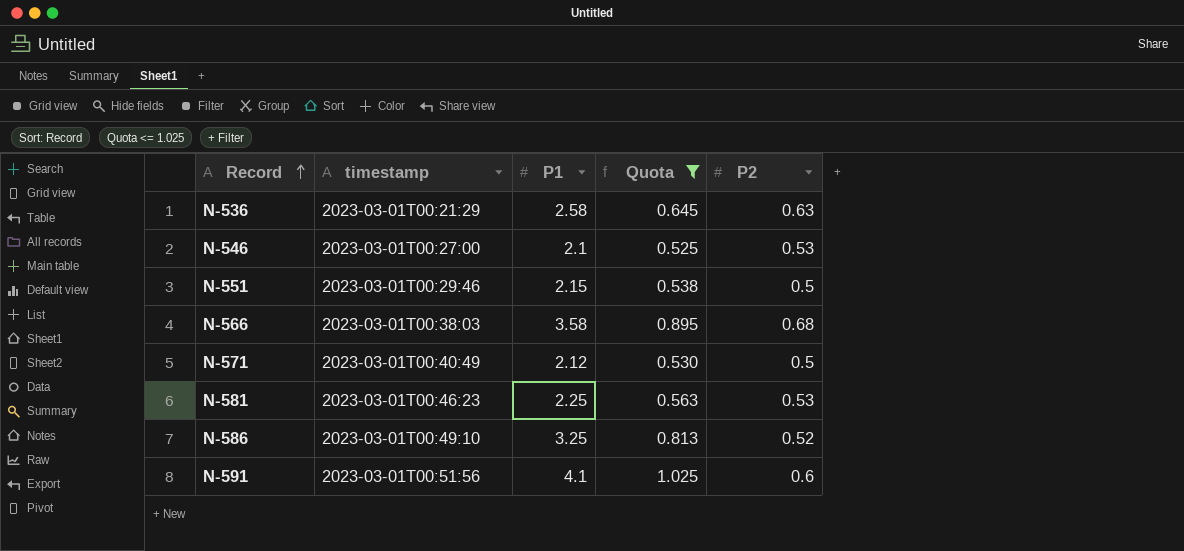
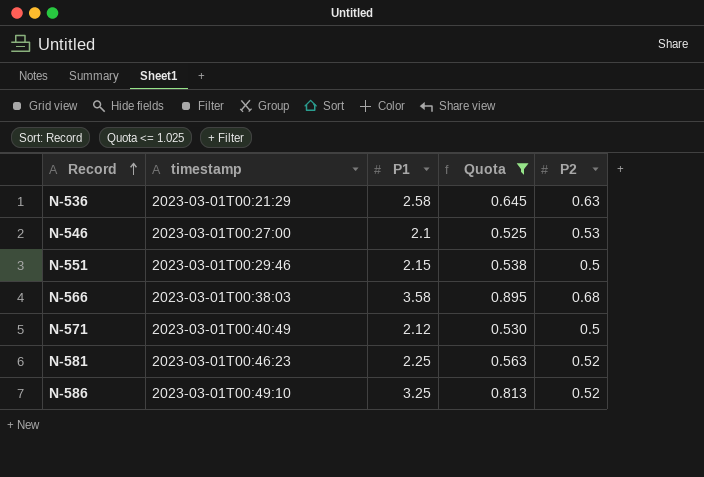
row N-591: 2023-03-01T00:51:56 | 4.1 | 1.025 | 0.6 -> none
N-581 | P2: 0.53 -> 0.52

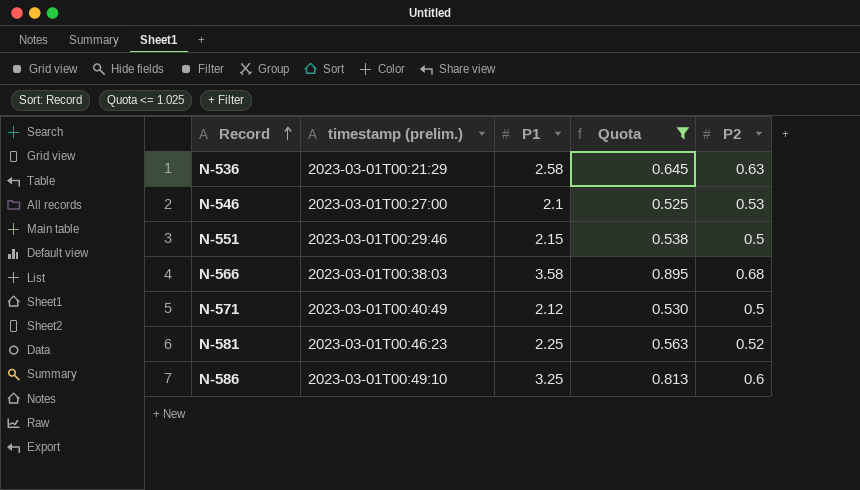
column name: timestamp -> timestamp (prelim.)
N-586 | P2: 0.52 -> 0.6

